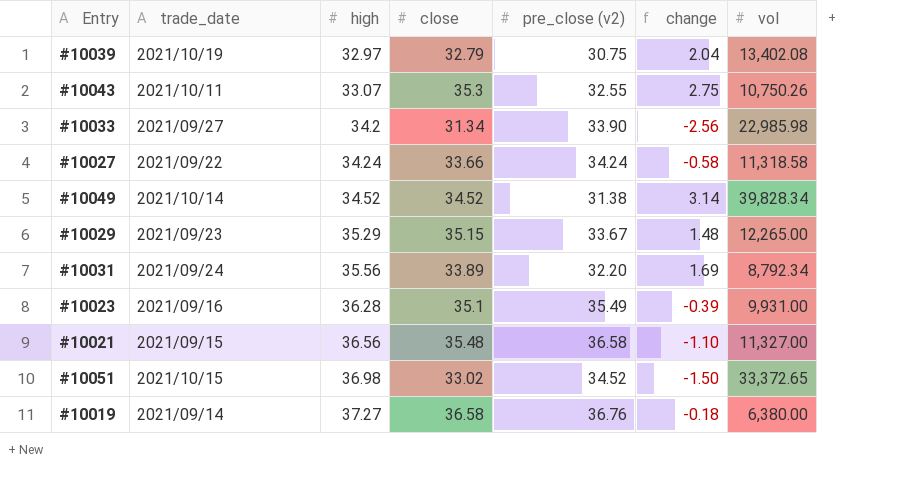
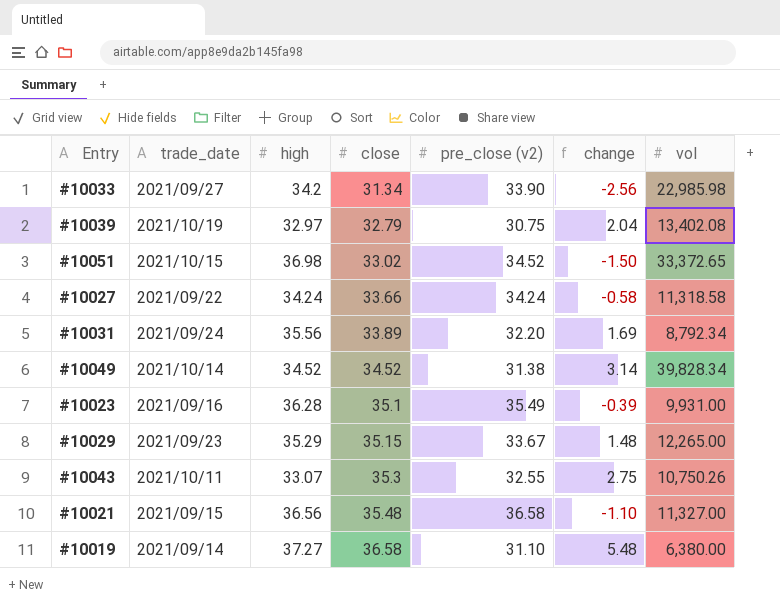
row order: high ascending -> close ascending
#10019 | pre_close (v2): 36.76 -> 31.10
#10019 | change: -0.18 -> 5.48

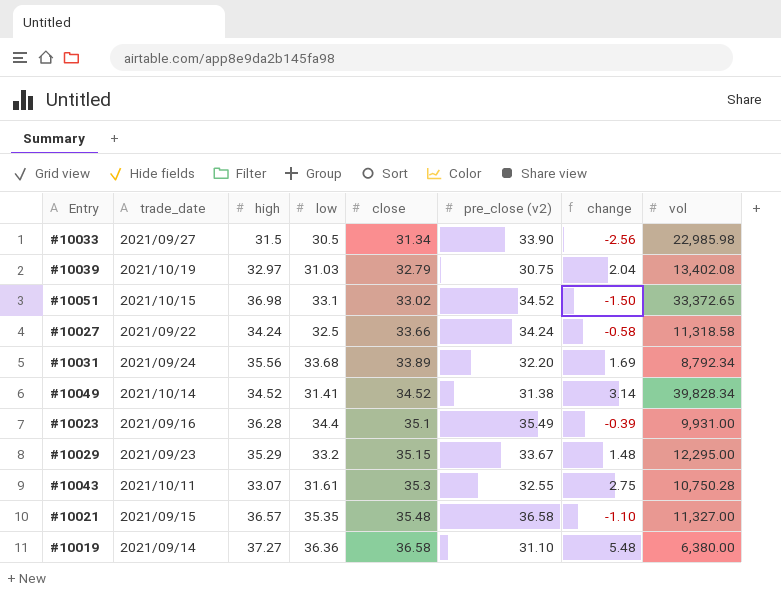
column low | position: none -> 4
#10033 | high: 34.2 -> 31.5
#10029 | vol: 12,265.00 -> 12,295.00
#10043 | vol: 10,750.26 -> 10,750.28
#10021 | high: 36.56 -> 36.57

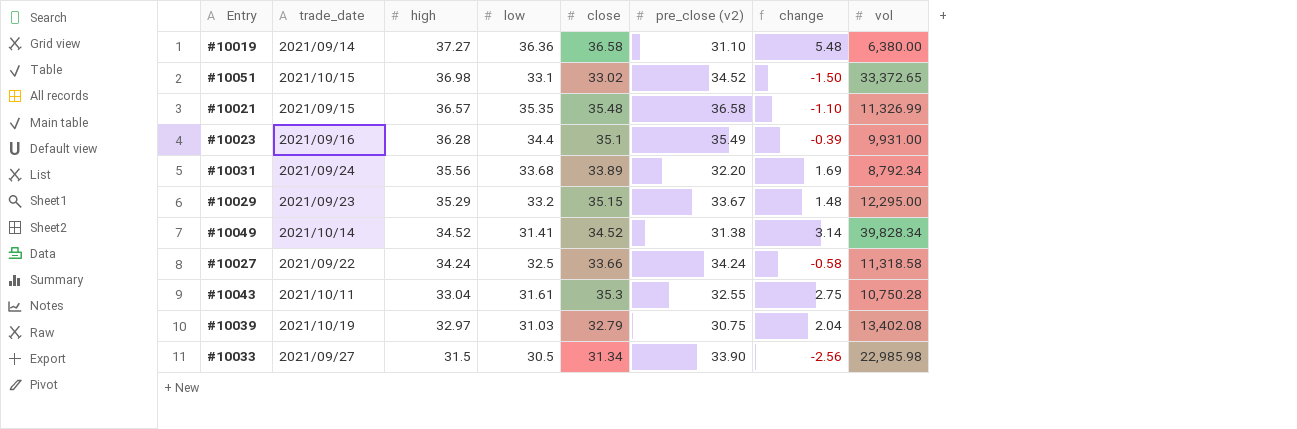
row order: close ascending -> high descending
#10021 | vol: 11,327.00 -> 11,326.99
#10043 | high: 33.07 -> 33.04

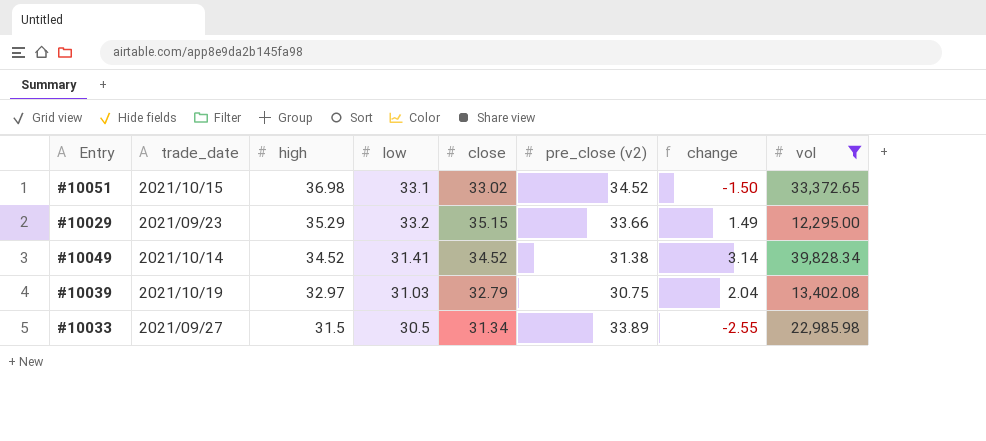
filter: none -> vol >= 12,295.00
#10029 | pre_close (v2): 33.67 -> 33.66
#10029 | change: 1.48 -> 1.49
#10033 | pre_close (v2): 33.90 -> 33.89
#10033 | change: -2.56 -> -2.55

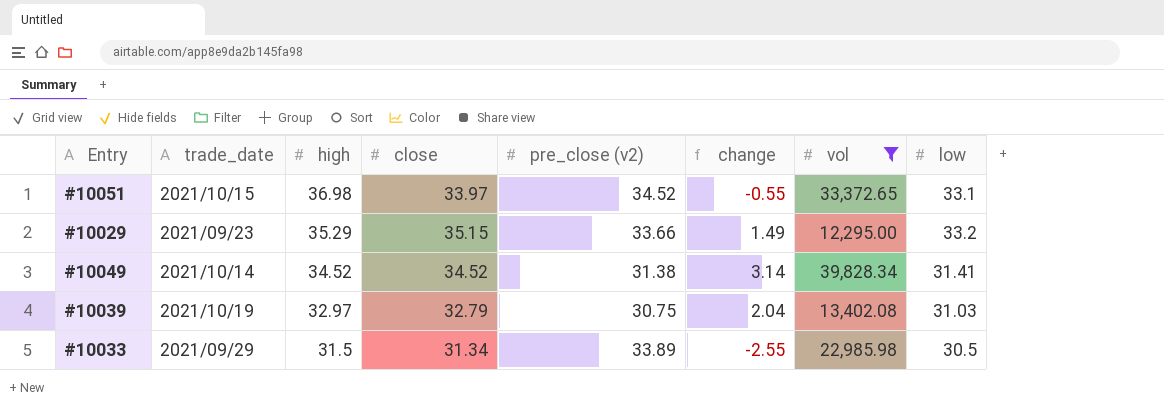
column low | position: 4 -> 8
#10051 | close: 33.02 -> 33.97
#10051 | change: -1.50 -> -0.55
#10033 | trade_date: 2021/09/27 -> 2021/09/29

